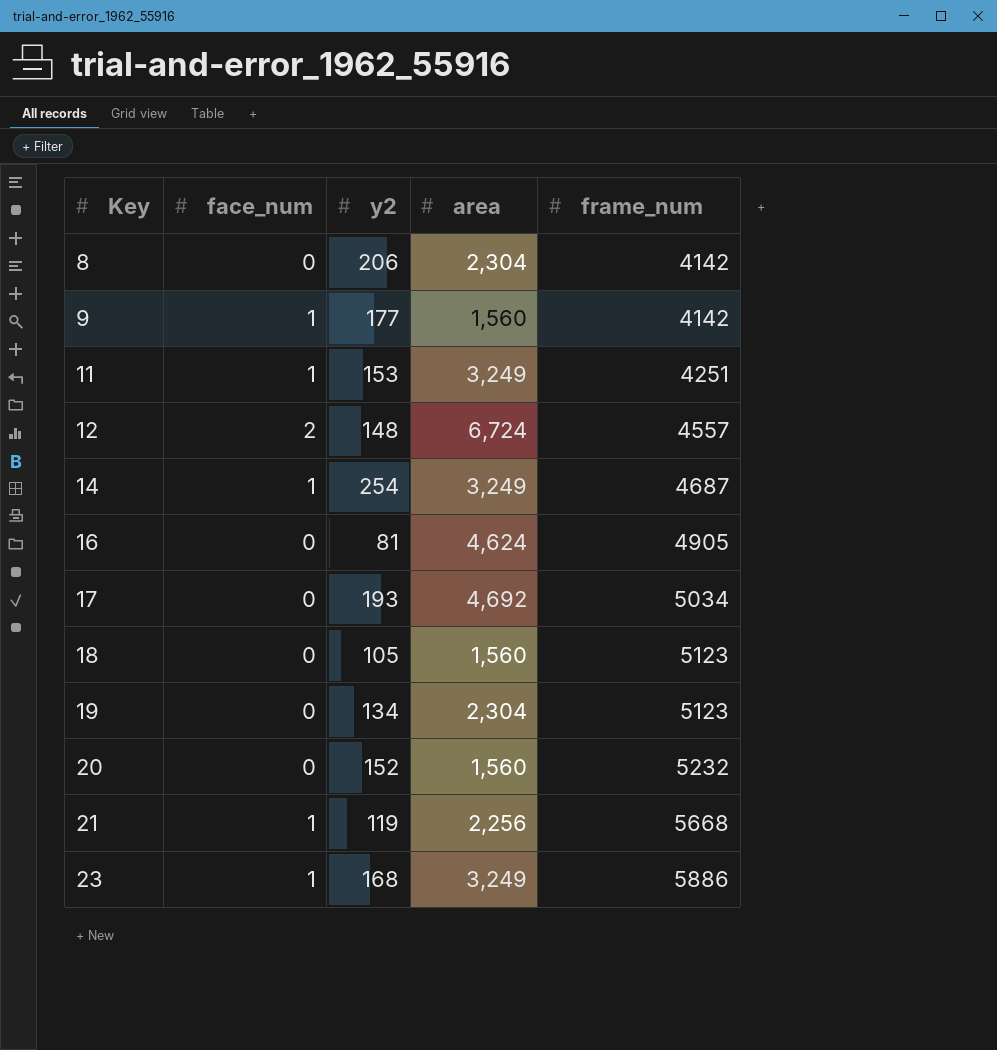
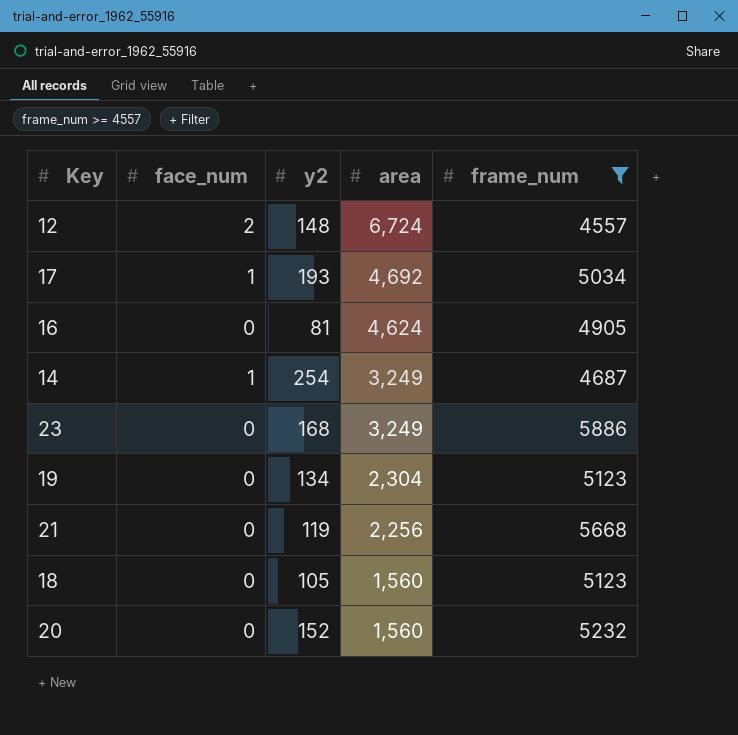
filter: none -> frame_num >= 4557
row order: Key ascending -> area descending
17 | face_num: 0 -> 1
23 | face_num: 1 -> 0
21 | face_num: 1 -> 0

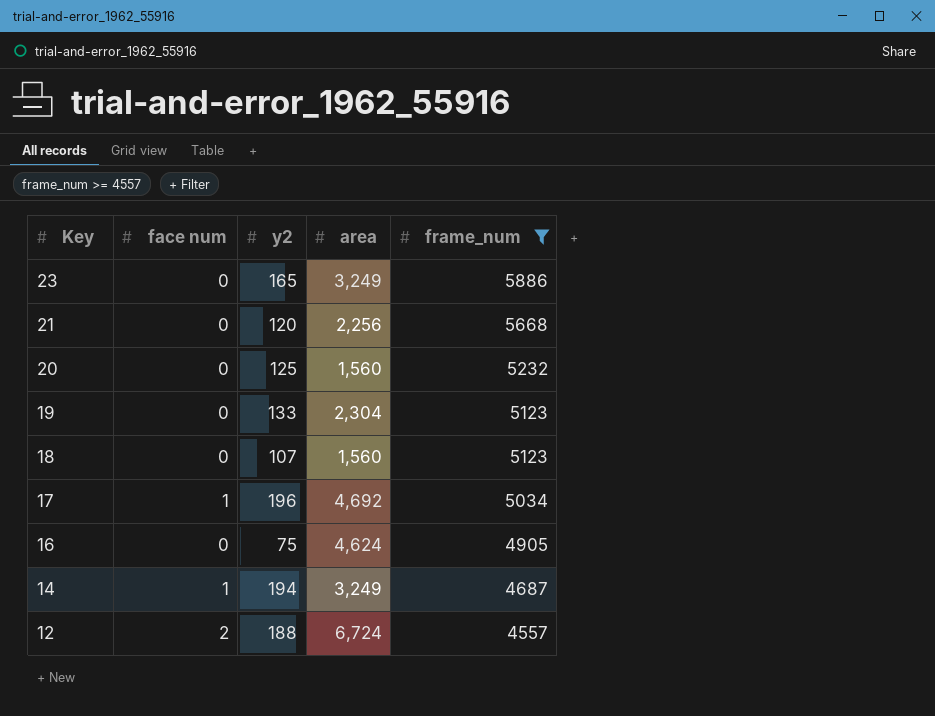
row order: area descending -> Key descending
column name: face_num -> face num
23 | y2: 168 -> 165
21 | y2: 119 -> 120
20 | y2: 152 -> 125
19 | y2: 134 -> 133
18 | y2: 105 -> 107
17 | y2: 193 -> 196
16 | y2: 81 -> 75
14 | y2: 254 -> 194
12 | y2: 148 -> 188

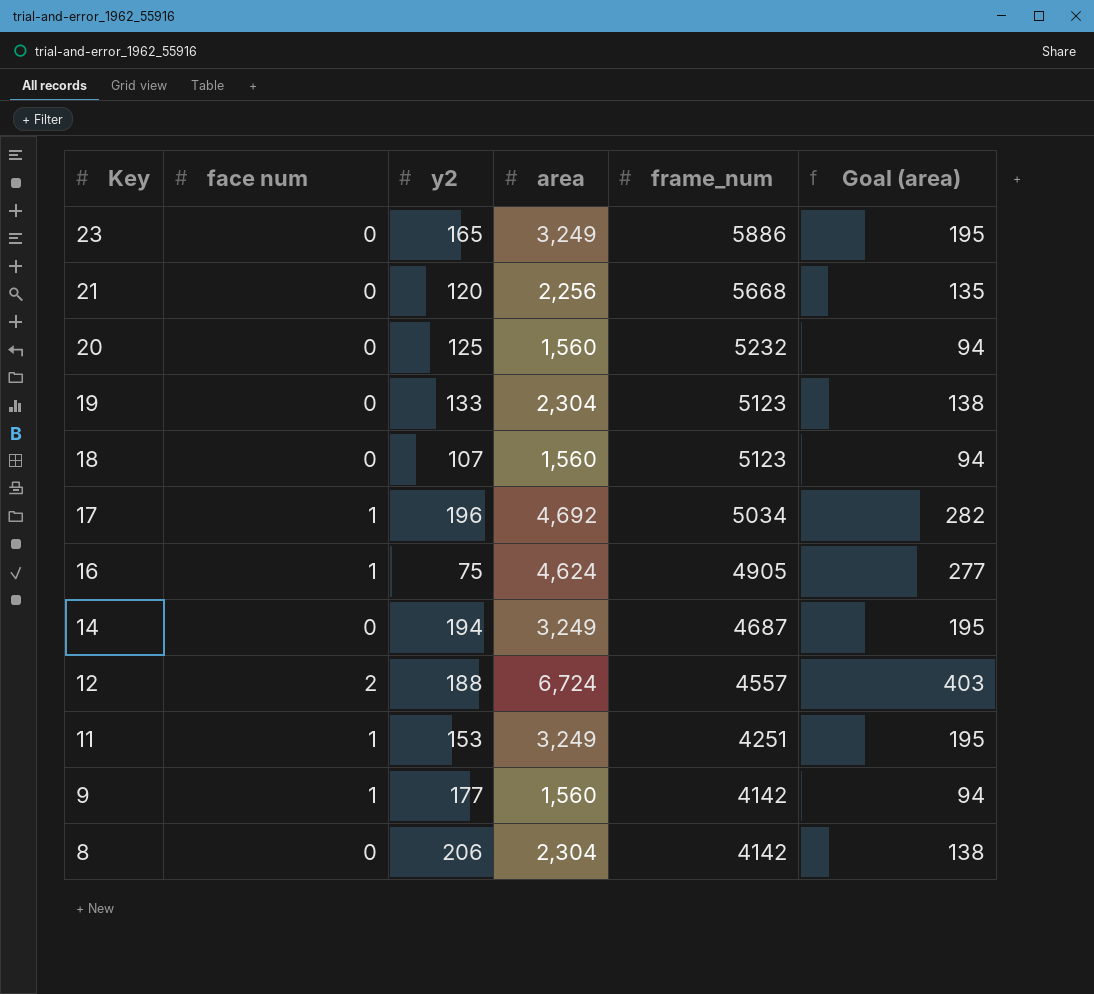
filter: frame_num >= 4557 -> none
column Goal (area) | formula: none -> [area] * 0.06
16 | face num: 0 -> 1
14 | face num: 1 -> 0

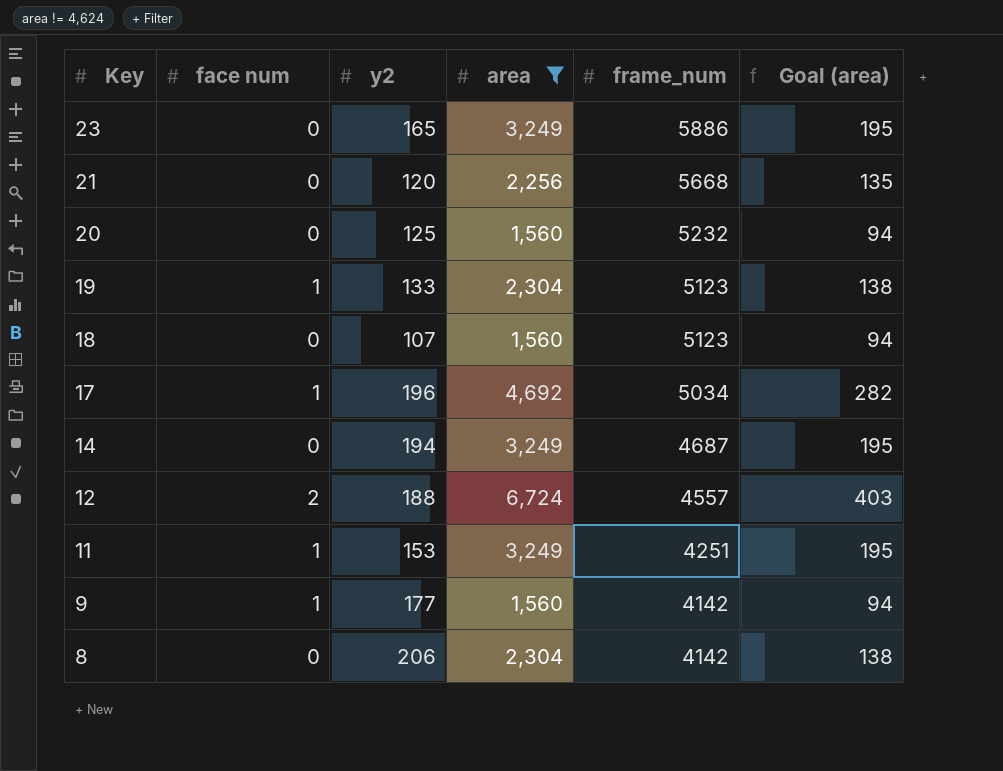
filter: none -> area != 4,624
19 | face num: 0 -> 1

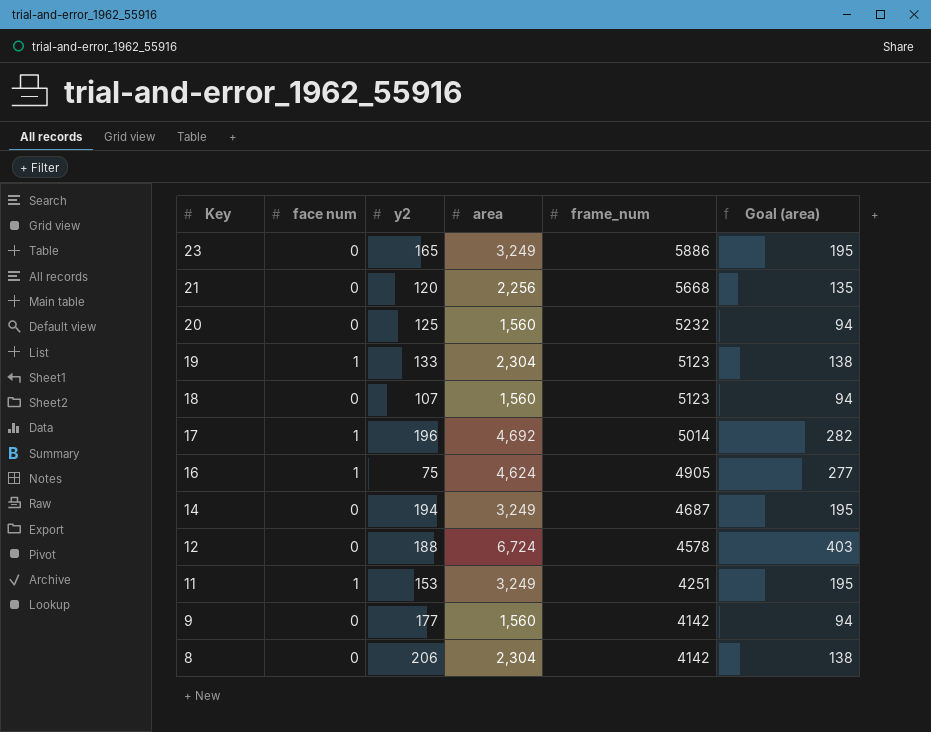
filter: area != 4,624 -> none
17 | frame_num: 5034 -> 5014
12 | face num: 2 -> 0
12 | frame_num: 4557 -> 4578
9 | face num: 1 -> 0

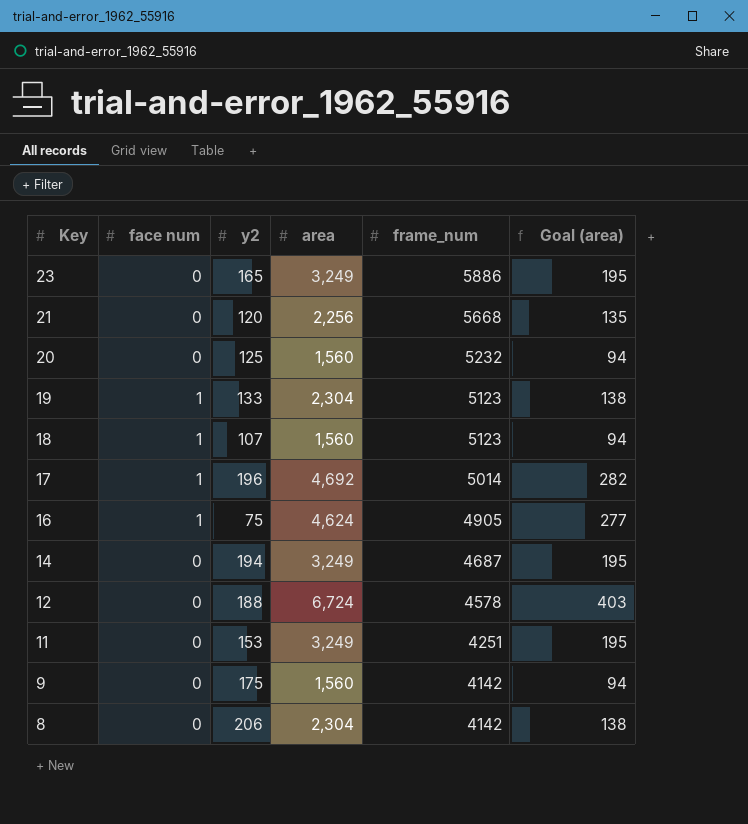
18 | face num: 0 -> 1
11 | face num: 1 -> 0
9 | y2: 177 -> 175

